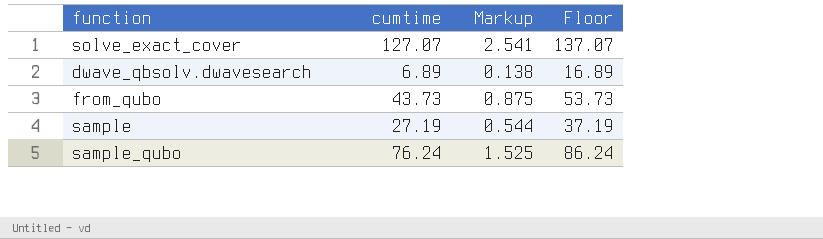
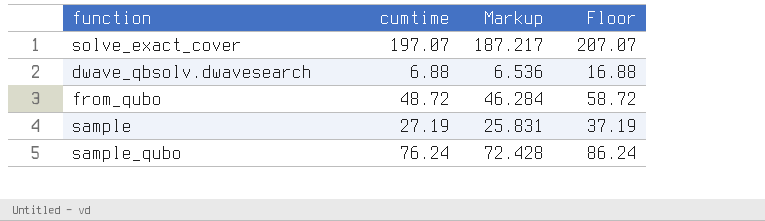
column Markup | formula: [cumtime] * 0.02 -> [cumtime] * 0.95
solve_exact_cover | cumtime: 127.07 -> 197.07
solve_exact_cover | Floor: 137.07 -> 207.07
dwave_qbsolv.dwavesearch | cumtime: 6.89 -> 6.88
dwave_qbsolv.dwavesearch | Floor: 16.89 -> 16.88
from_qubo | cumtime: 43.73 -> 48.72
from_qubo | Floor: 53.73 -> 58.72

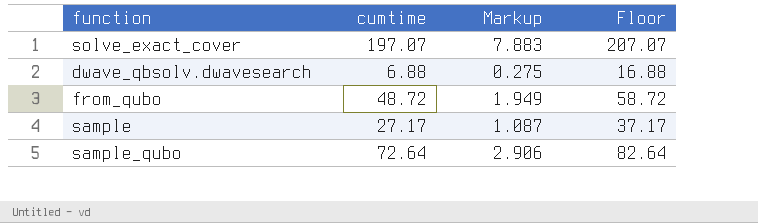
column Markup | formula: [cumtime] * 0.95 -> [cumtime] * 0.04
sample | cumtime: 27.19 -> 27.17
sample | Floor: 37.19 -> 37.17
sample_qubo | cumtime: 76.24 -> 72.64
sample_qubo | Floor: 86.24 -> 82.64

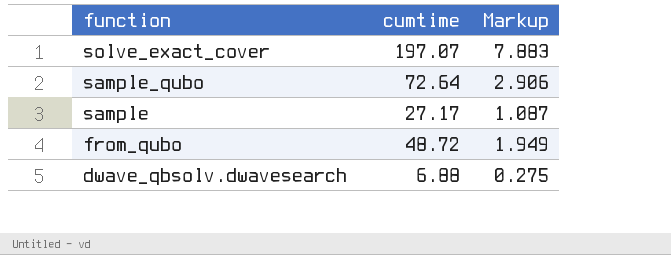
row order: none -> function descending
column Floor | formula: [cumtime] + 10 -> none

